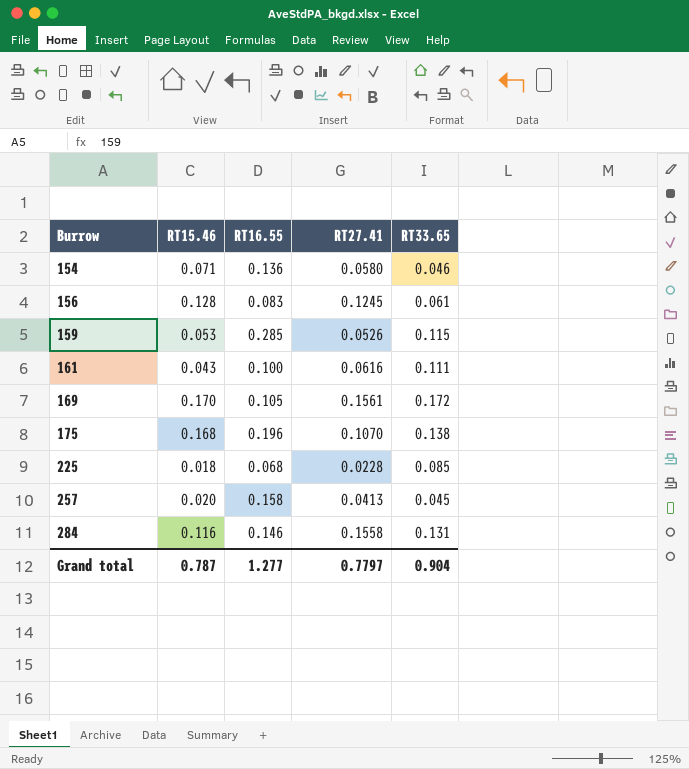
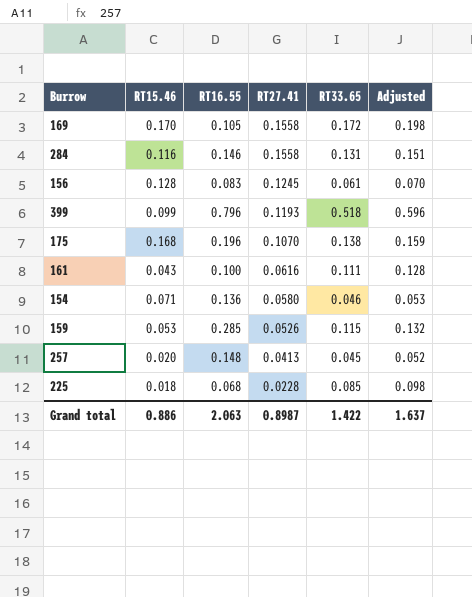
row order: Burrow ascending -> RT27.41 descending
column Adjusted | formula: none -> [RT33.65] * 1.15
169 | RT27.41: 0.1561 -> 0.1558
row 399: none -> 0.099 | 0.796 | 0.1193 | 0.518 | 0.596
257 | RT16.55: 0.158 -> 0.148
Grand total | RT15.46: 0.787 -> 0.886
Grand total | RT16.55: 1.277 -> 2.063
Grand total | RT27.41: 0.7797 -> 0.8987
Grand total | RT33.65: 0.904 -> 1.422

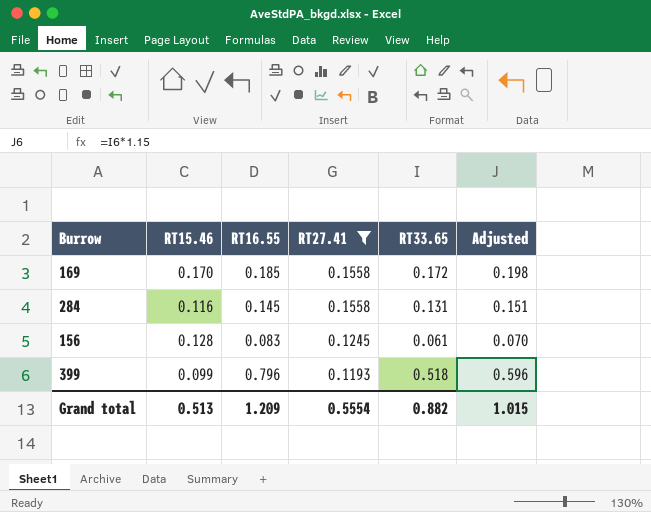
filter: none -> RT27.41 >= 0.1193
169 | RT16.55: 0.105 -> 0.185
284 | RT16.55: 0.146 -> 0.145
Grand total | RT15.46: 0.886 -> 0.513
Grand total | RT16.55: 2.063 -> 1.209
Grand total | RT27.41: 0.8987 -> 0.5554
Grand total | RT33.65: 1.422 -> 0.882
Grand total | Adjusted: 1.637 -> 1.015

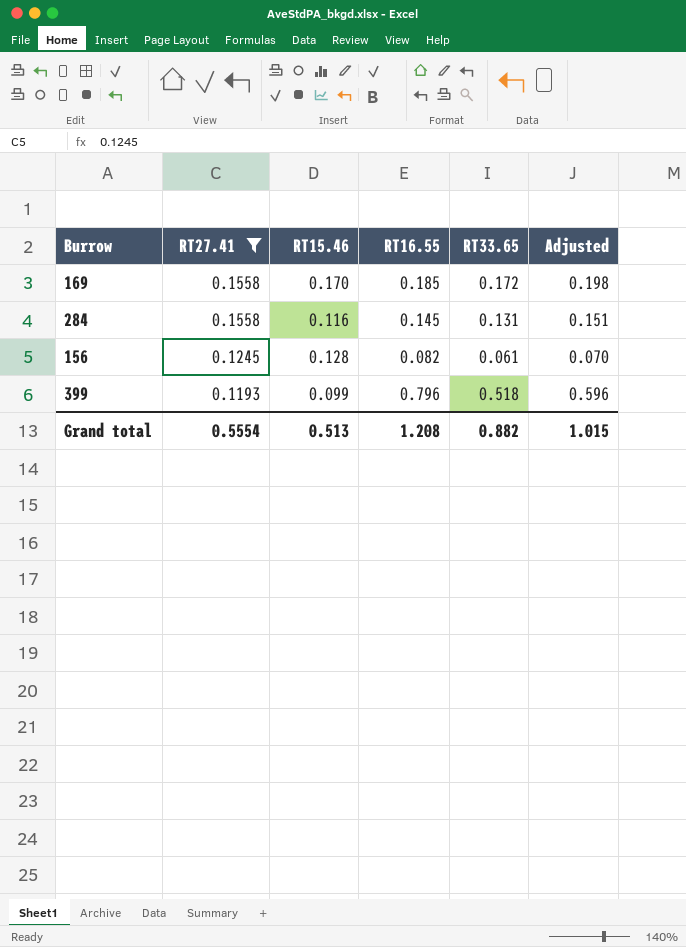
column RT27.41 | position: 4 -> 2
156 | RT16.55: 0.083 -> 0.082
Grand total | RT16.55: 1.209 -> 1.208

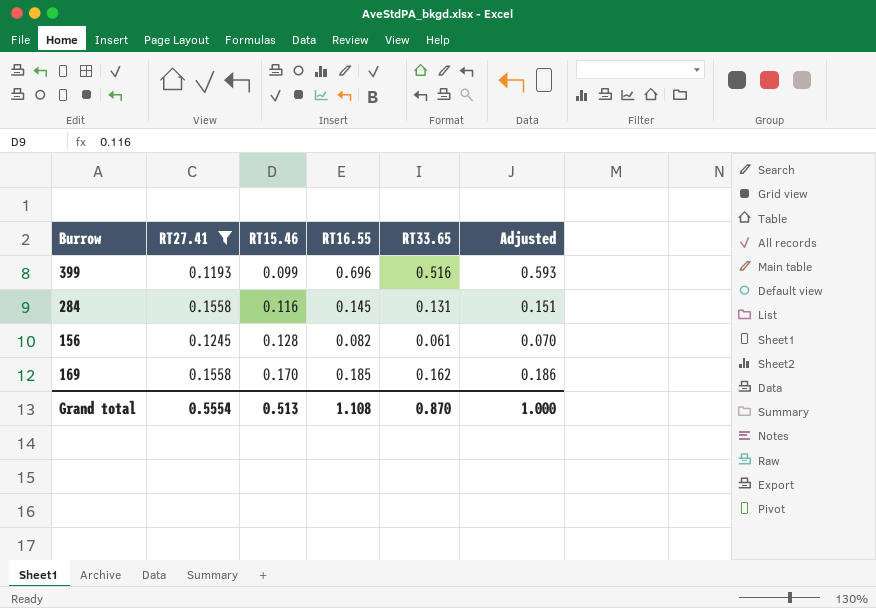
row order: RT27.41 descending -> RT15.46 ascending
399 | RT16.55: 0.796 -> 0.696
399 | RT33.65: 0.518 -> 0.516
399 | Adjusted: 0.596 -> 0.593
169 | RT33.65: 0.172 -> 0.162
169 | Adjusted: 0.198 -> 0.186
Grand total | RT16.55: 1.208 -> 1.108
Grand total | RT33.65: 0.882 -> 0.870
Grand total | Adjusted: 1.015 -> 1.000

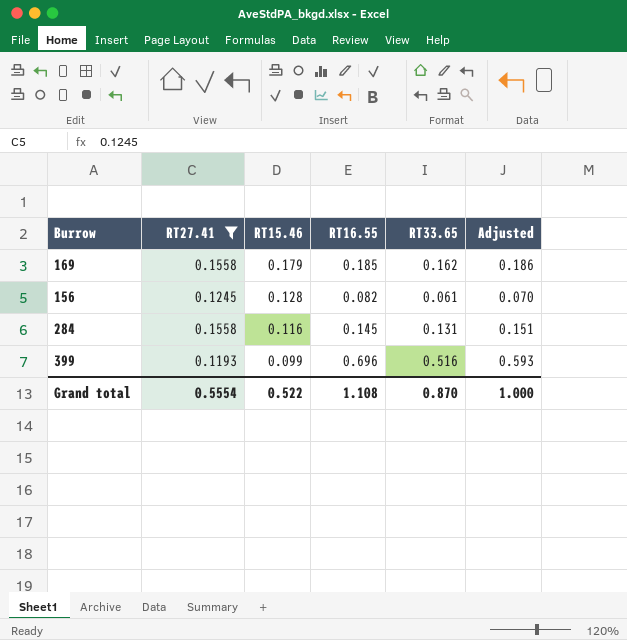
row order: RT15.46 ascending -> RT15.46 descending
169 | RT15.46: 0.170 -> 0.179
Grand total | RT15.46: 0.513 -> 0.522

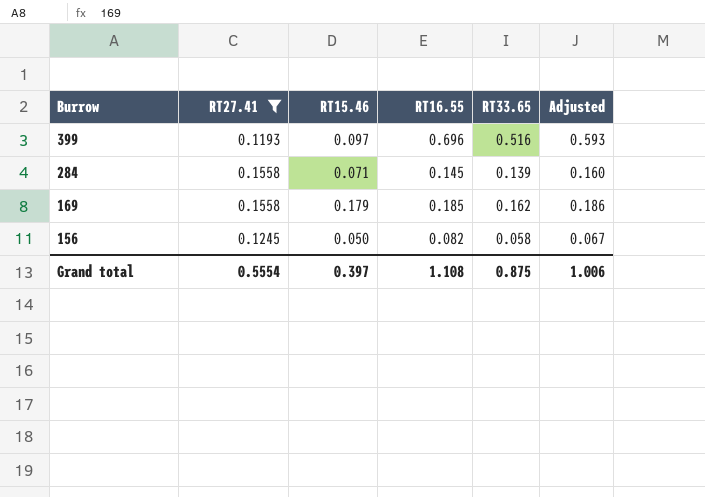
row order: RT15.46 descending -> Burrow descending
399 | RT15.46: 0.099 -> 0.097
284 | RT15.46: 0.116 -> 0.071
284 | RT33.65: 0.131 -> 0.139
284 | Adjusted: 0.151 -> 0.160
156 | RT15.46: 0.128 -> 0.050
156 | RT33.65: 0.061 -> 0.058
156 | Adjusted: 0.070 -> 0.067
Grand total | RT15.46: 0.522 -> 0.397
Grand total | RT33.65: 0.870 -> 0.875
Grand total | Adjusted: 1.000 -> 1.006

